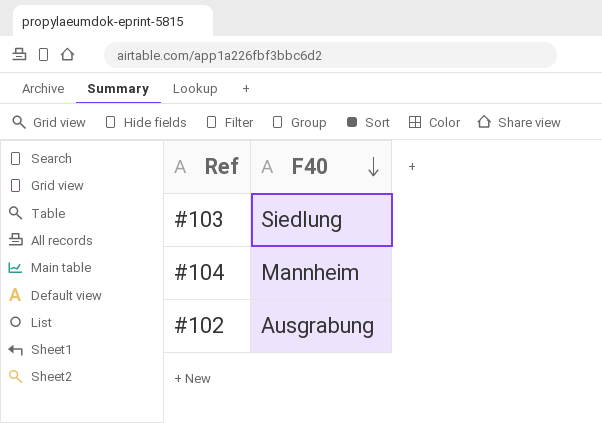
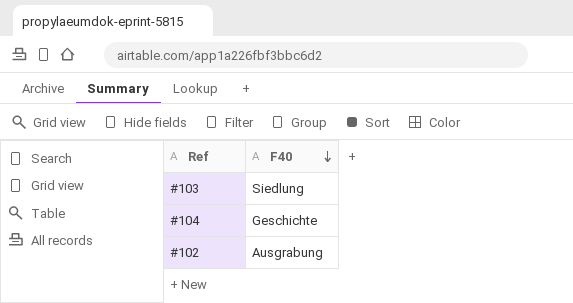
#104 | F40: Mannheim -> Geschichte

